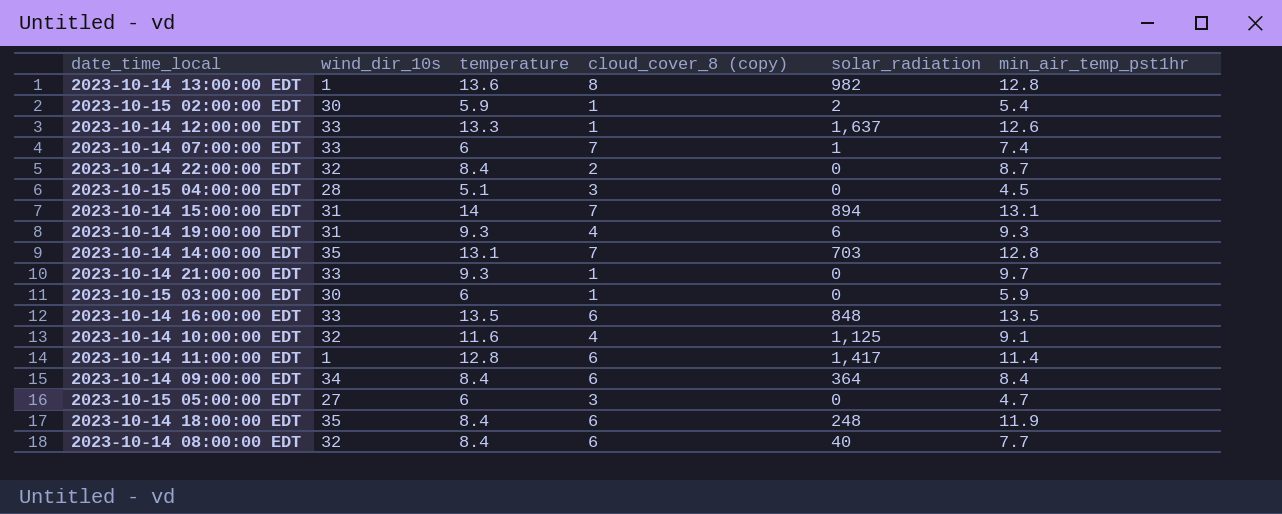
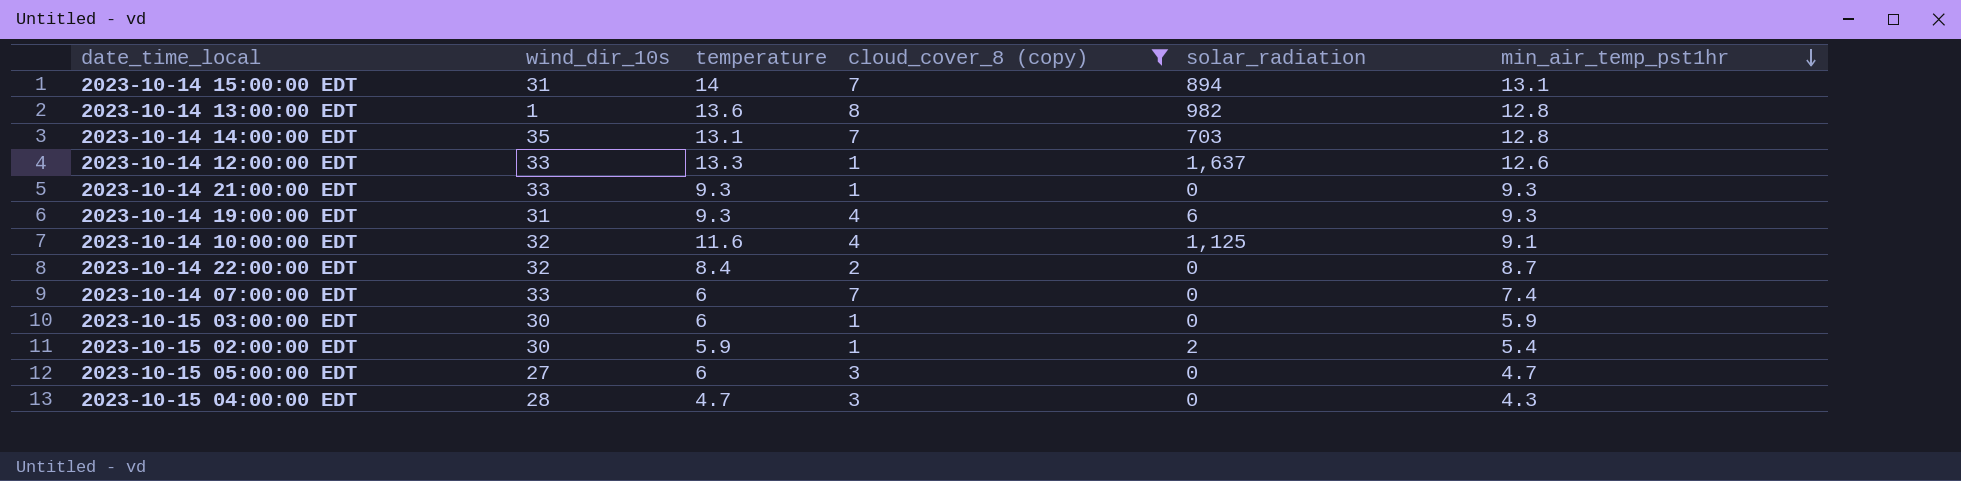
filter: none -> cloud_cover_8 (copy) != 6
row order: none -> min_air_temp_pst1hr descending
2023-10-14 21:00:00 EDT | min_air_temp_pst1hr: 9.7 -> 9.3
2023-10-14 07:00:00 EDT | solar_radiation: 1 -> 0
2023-10-15 04:00:00 EDT | temperature: 5.1 -> 4.7
2023-10-15 04:00:00 EDT | min_air_temp_pst1hr: 4.5 -> 4.3

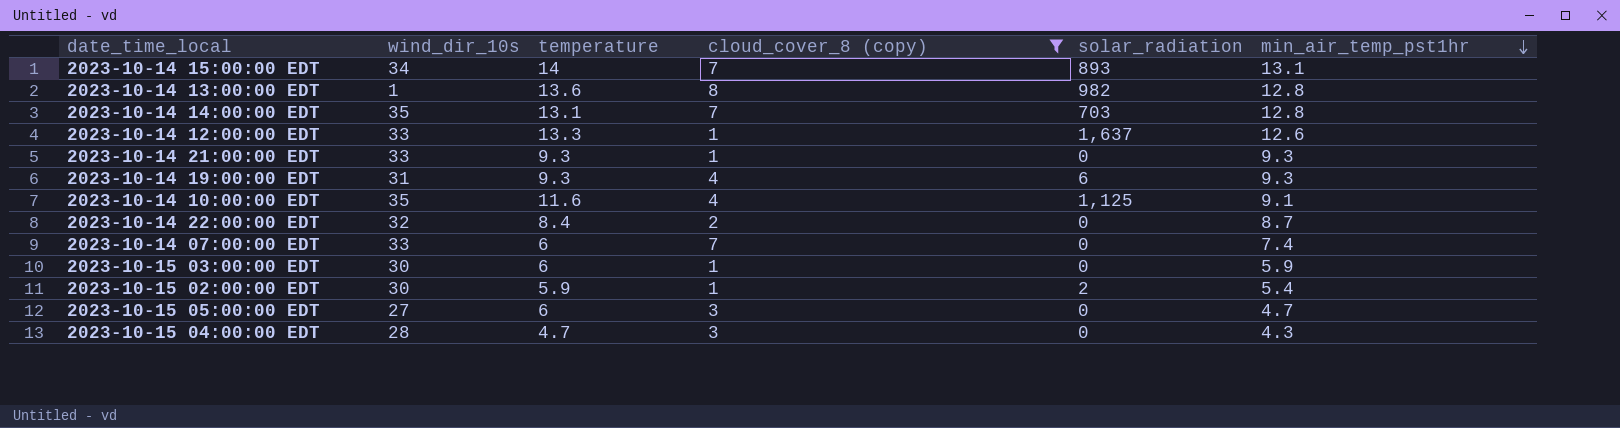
2023-10-14 15:00:00 EDT | wind_dir_10s: 31 -> 34
2023-10-14 15:00:00 EDT | solar_radiation: 894 -> 893
2023-10-14 10:00:00 EDT | wind_dir_10s: 32 -> 35

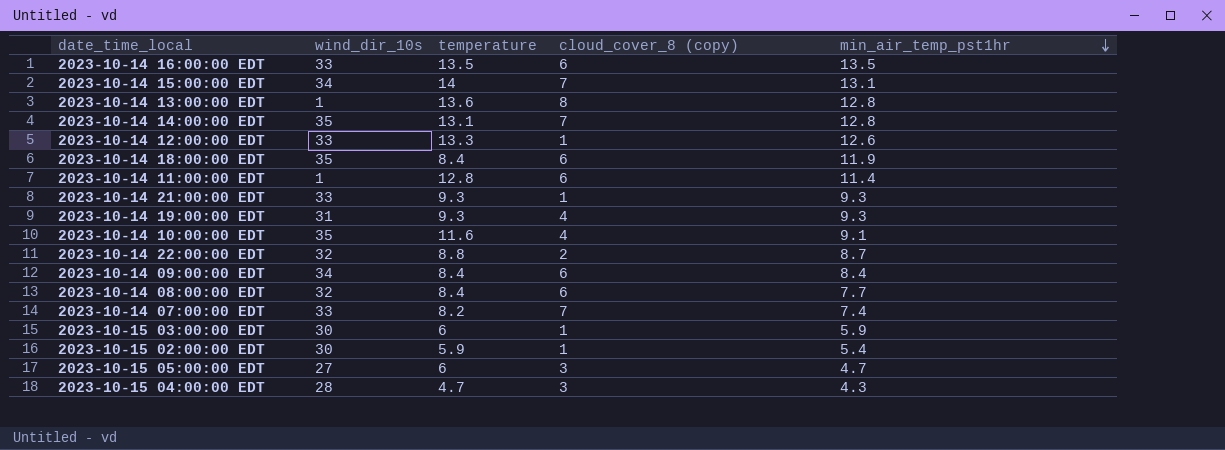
filter: cloud_cover_8 (copy) != 6 -> none
column solar_radiation | position: 5 -> none
2023-10-14 22:00:00 EDT | temperature: 8.4 -> 8.8
2023-10-14 07:00:00 EDT | temperature: 6 -> 8.2

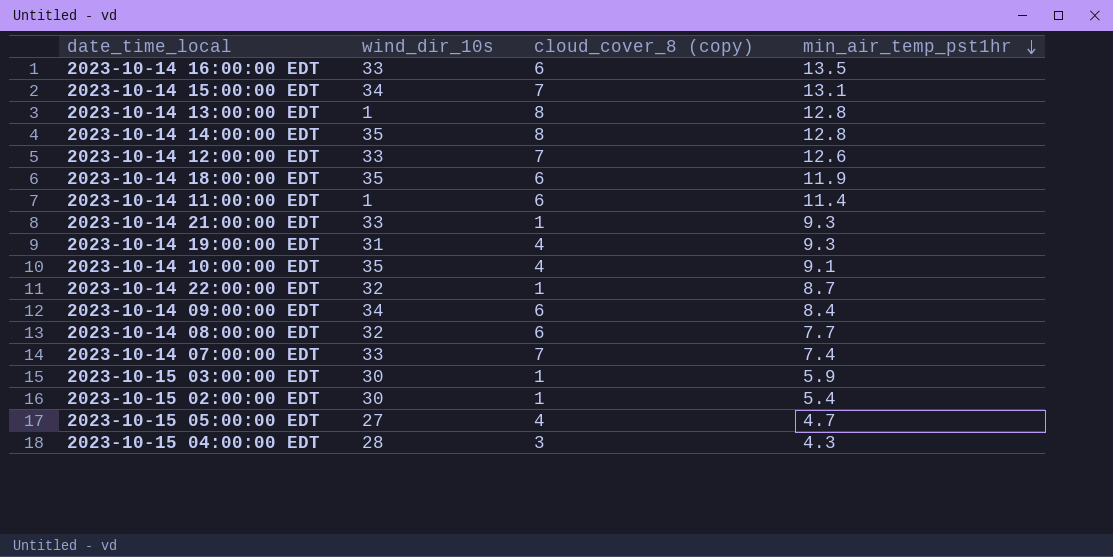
column temperature | position: 3 -> none
2023-10-14 14:00:00 EDT | cloud_cover_8 (copy): 7 -> 8
2023-10-14 12:00:00 EDT | cloud_cover_8 (copy): 1 -> 7
2023-10-14 22:00:00 EDT | cloud_cover_8 (copy): 2 -> 1
2023-10-15 05:00:00 EDT | cloud_cover_8 (copy): 3 -> 4

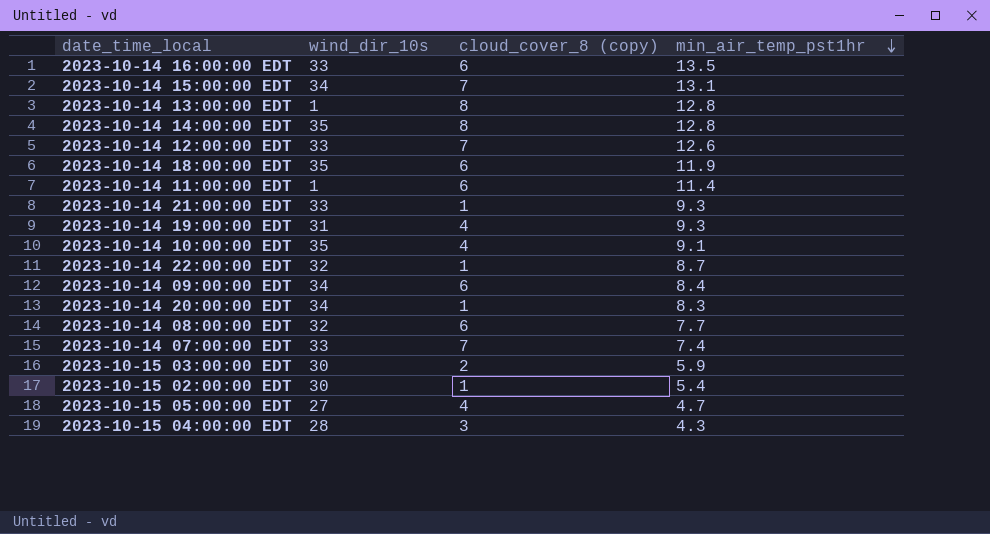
row 2023-10-14 20:00:00 EDT: none -> 34 | 1 | 8.3
2023-10-15 03:00:00 EDT | cloud_cover_8 (copy): 1 -> 2

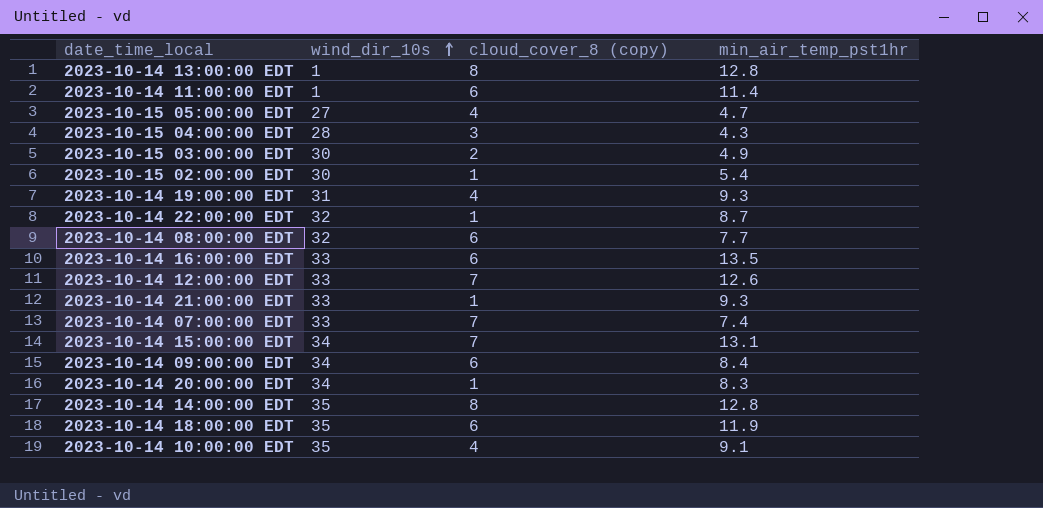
row order: min_air_temp_pst1hr descending -> wind_dir_10s ascending
2023-10-15 03:00:00 EDT | min_air_temp_pst1hr: 5.9 -> 4.9

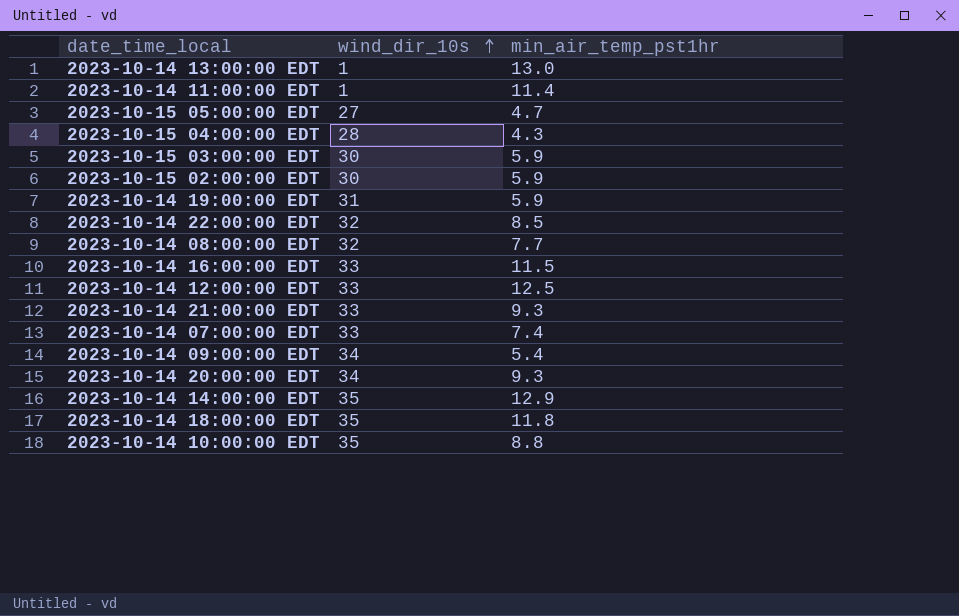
column cloud_cover_8 (copy) | position: 3 -> none
row 2023-10-14 15:00:00 EDT: 34 | 7 | 13.1 -> none
2023-10-14 13:00:00 EDT | min_air_temp_pst1hr: 12.8 -> 13.0
2023-10-15 03:00:00 EDT | min_air_temp_pst1hr: 4.9 -> 5.9
2023-10-15 02:00:00 EDT | min_air_temp_pst1hr: 5.4 -> 5.9
2023-10-14 19:00:00 EDT | min_air_temp_pst1hr: 9.3 -> 5.9
2023-10-14 22:00:00 EDT | min_air_temp_pst1hr: 8.7 -> 8.5
2023-10-14 16:00:00 EDT | min_air_temp_pst1hr: 13.5 -> 11.5
2023-10-14 12:00:00 EDT | min_air_temp_pst1hr: 12.6 -> 12.5
2023-10-14 09:00:00 EDT | min_air_temp_pst1hr: 8.4 -> 5.4
2023-10-14 20:00:00 EDT | min_air_temp_pst1hr: 8.3 -> 9.3
2023-10-14 14:00:00 EDT | min_air_temp_pst1hr: 12.8 -> 12.9
2023-10-14 18:00:00 EDT | min_air_temp_pst1hr: 11.9 -> 11.8
2023-10-14 10:00:00 EDT | min_air_temp_pst1hr: 9.1 -> 8.8

